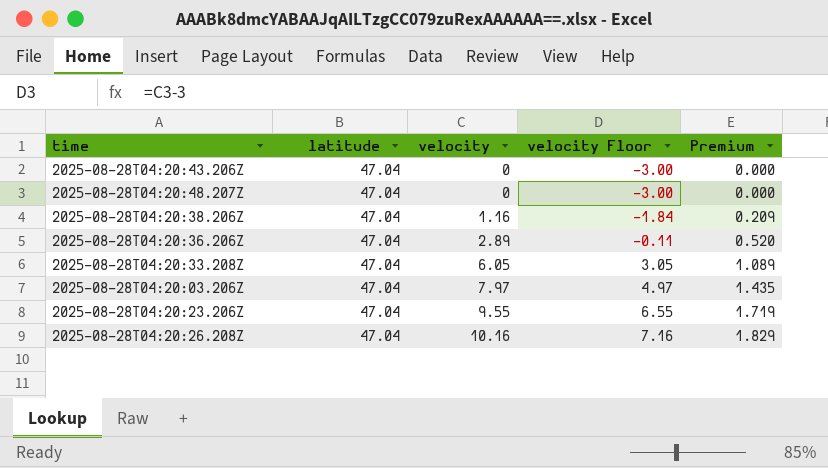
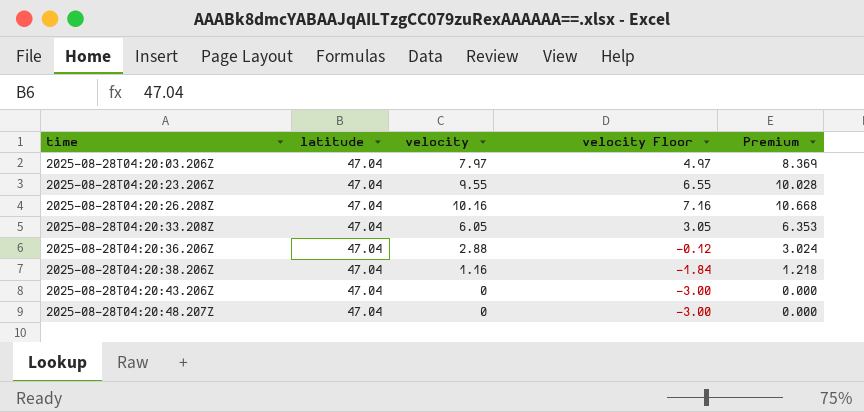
row order: velocity ascending -> time ascending
column Premium | formula: [velocity] * 0.18 -> [velocity] * 1.05
2025-08-28T04:20:36.206Z | velocity: 2.89 -> 2.88
2025-08-28T04:20:36.206Z | velocity Floor: -0.11 -> -0.12

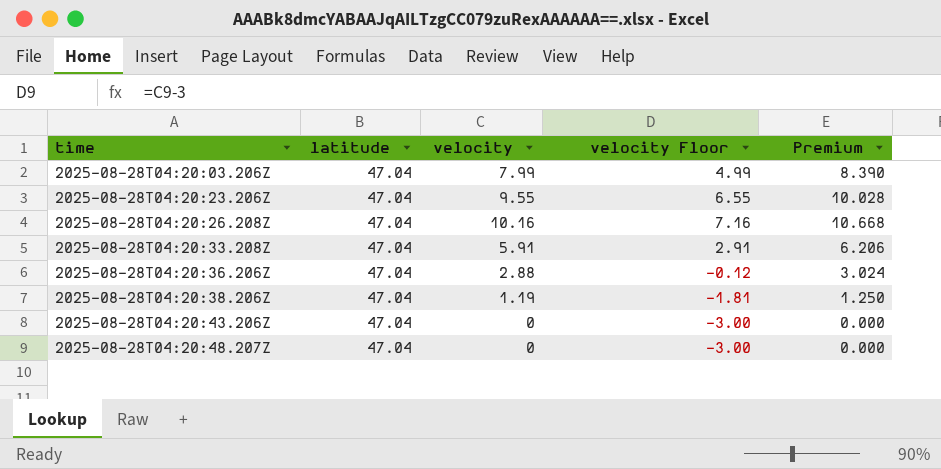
2025-08-28T04:20:03.206Z | velocity: 7.97 -> 7.99
2025-08-28T04:20:03.206Z | velocity Floor: 4.97 -> 4.99
2025-08-28T04:20:03.206Z | Premium: 8.369 -> 8.390
2025-08-28T04:20:33.208Z | velocity: 6.05 -> 5.91
2025-08-28T04:20:33.208Z | velocity Floor: 3.05 -> 2.91
2025-08-28T04:20:33.208Z | Premium: 6.353 -> 6.206
2025-08-28T04:20:38.206Z | velocity: 1.16 -> 1.19
2025-08-28T04:20:38.206Z | velocity Floor: -1.84 -> -1.81
2025-08-28T04:20:38.206Z | Premium: 1.218 -> 1.250

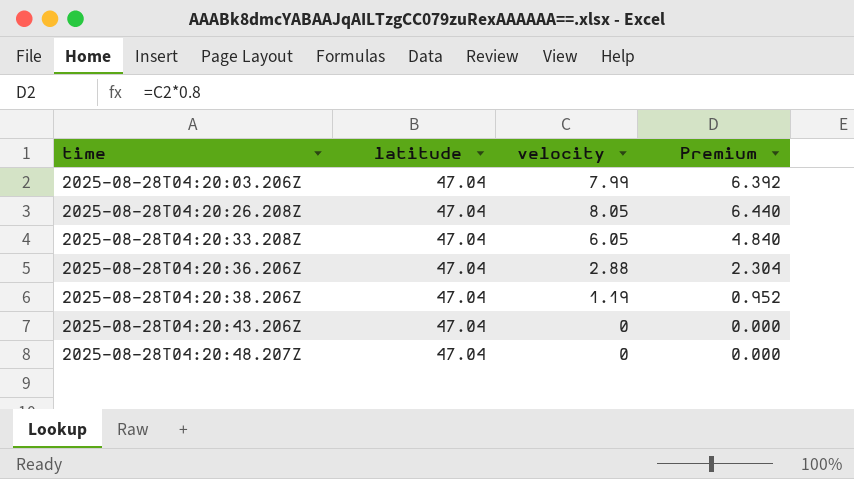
column velocity Floor | formula: [velocity] - 3 -> none
column Premium | formula: [velocity] * 1.05 -> [velocity] * 0.8
row 2025-08-28T04:20:23.206Z: 47.04 | 9.55 | 6.55 | 10.028 -> none
2025-08-28T04:20:26.208Z | velocity: 10.16 -> 8.05
2025-08-28T04:20:33.208Z | velocity: 5.91 -> 6.05

